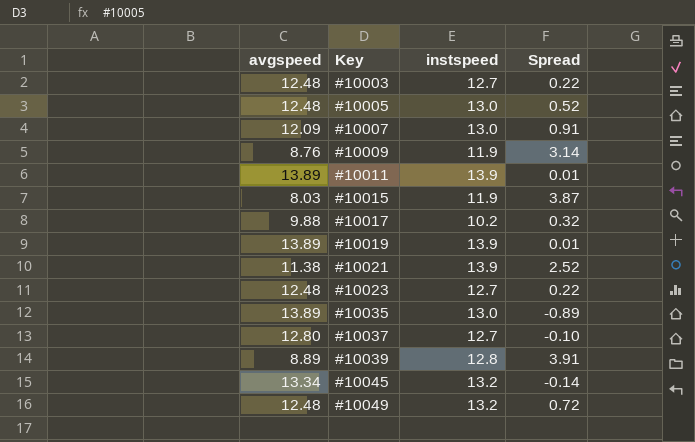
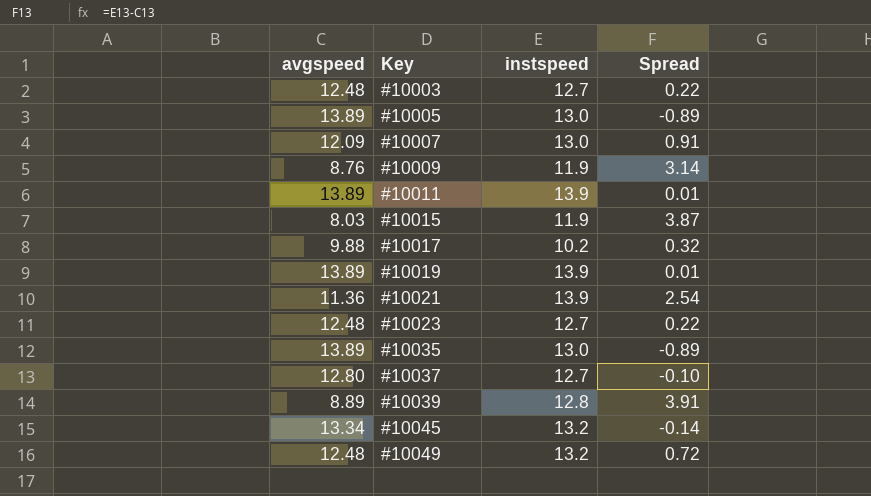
#10005 | avgspeed: 12.48 -> 13.89
#10005 | Spread: 0.52 -> -0.89
#10021 | avgspeed: 11.38 -> 11.36
#10021 | Spread: 2.52 -> 2.54

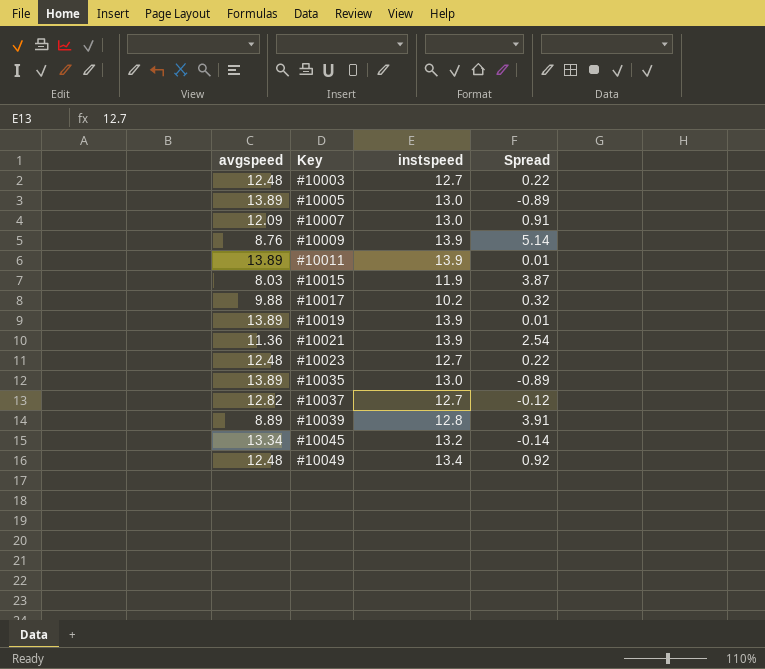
#10009 | instspeed: 11.9 -> 13.9
#10009 | Spread: 3.14 -> 5.14
#10037 | avgspeed: 12.80 -> 12.82
#10037 | Spread: -0.10 -> -0.12
#10049 | instspeed: 13.2 -> 13.4
#10049 | Spread: 0.72 -> 0.92

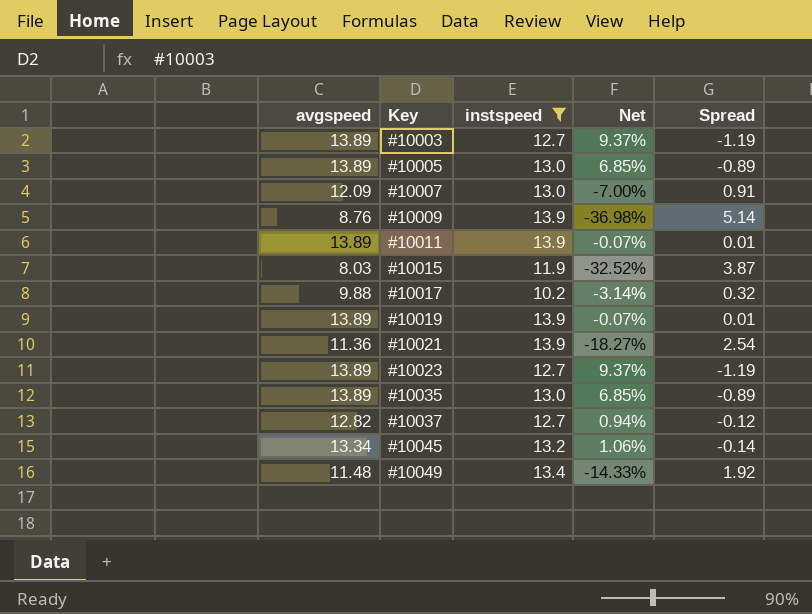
filter: none -> instspeed != 12.8
column Net | formula: none -> ([avgspeed] - [instspeed]) / [instspeed]
#10003 | avgspeed: 12.48 -> 13.89
#10003 | Spread: 0.22 -> -1.19
#10023 | avgspeed: 12.48 -> 13.89
#10023 | Spread: 0.22 -> -1.19
#10049 | avgspeed: 12.48 -> 11.48
#10049 | Spread: 0.92 -> 1.92

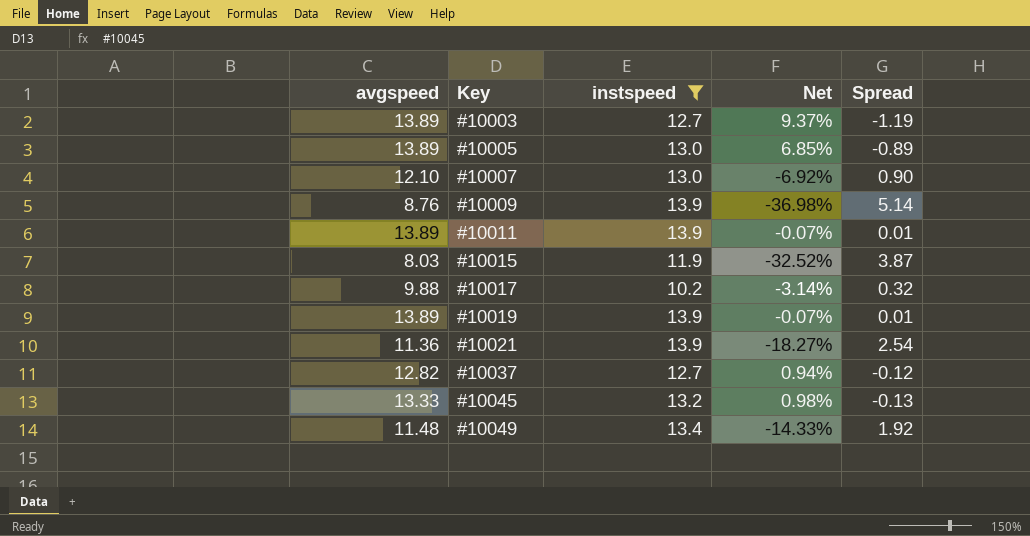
row #10023: 13.89 | 12.7 | 9.37% | -1.19 -> none
row #10035: 13.89 | 13.0 | 6.85% | -0.89 -> none
#10007 | avgspeed: 12.09 -> 12.10
#10007 | Net: -7.00% -> -6.92%
#10007 | Spread: 0.91 -> 0.90
#10045 | avgspeed: 13.34 -> 13.33
#10045 | Net: 1.06% -> 0.98%
#10045 | Spread: -0.14 -> -0.13

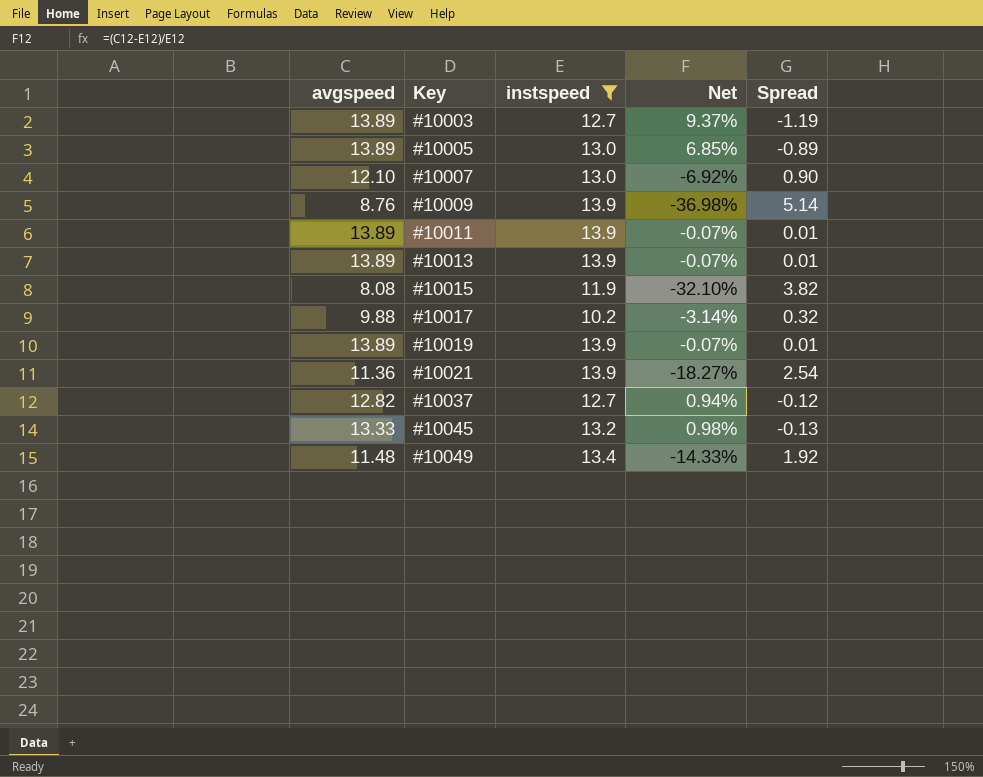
row #10013: none -> 13.89 | 13.9 | -0.07% | 0.01
#10015 | avgspeed: 8.03 -> 8.08
#10015 | Net: -32.52% -> -32.10%
#10015 | Spread: 3.87 -> 3.82

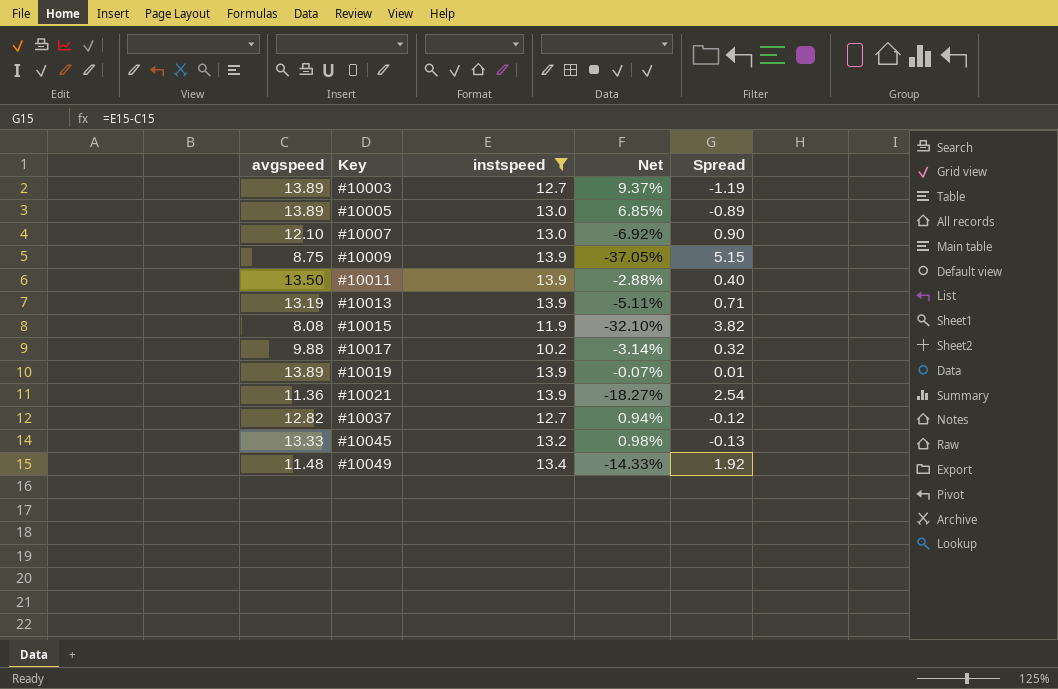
#10009 | avgspeed: 8.76 -> 8.75
#10009 | Net: -36.98% -> -37.05%
#10009 | Spread: 5.14 -> 5.15
#10011 | avgspeed: 13.89 -> 13.50
#10011 | Net: -0.07% -> -2.88%
#10011 | Spread: 0.01 -> 0.40
#10013 | avgspeed: 13.89 -> 13.19
#10013 | Net: -0.07% -> -5.11%
#10013 | Spread: 0.01 -> 0.71

